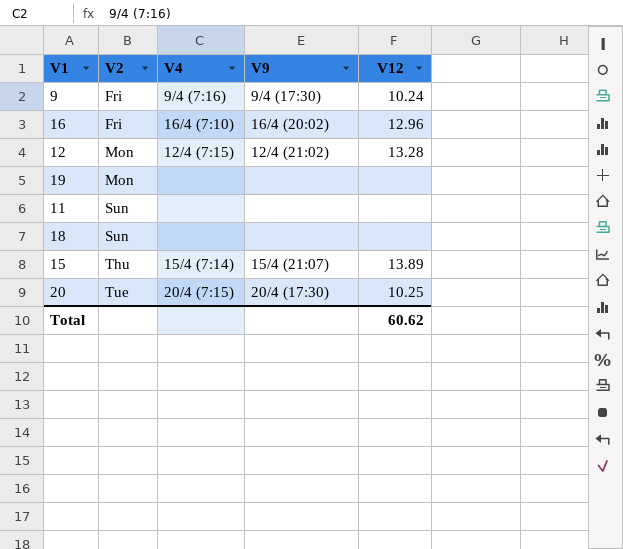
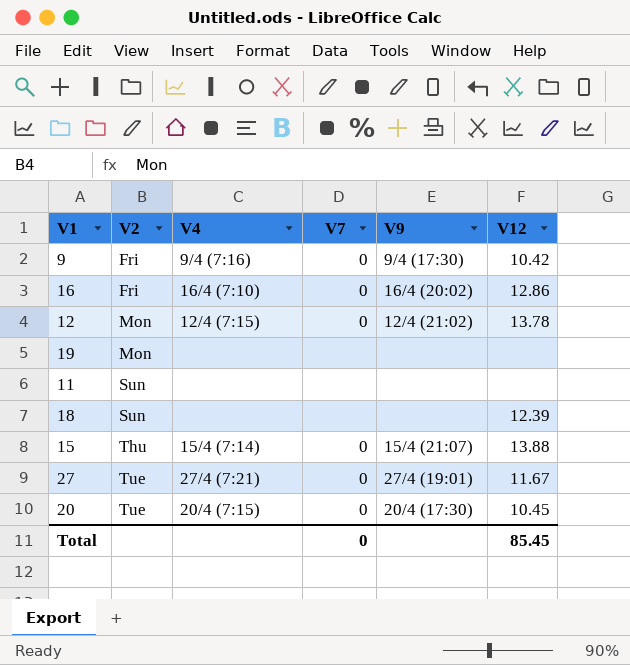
column V7 | position: none -> 4
9 | V12: 10.24 -> 10.42
16 | V12: 12.96 -> 12.86
12 | V12: 13.28 -> 13.78
18 | V12: none -> 12.39
15 | V12: 13.89 -> 13.88
row 27: none -> Tue | 27/4 (7:21) | 0 | 27/4 (19:01) | 11.67
20 | V12: 10.25 -> 10.45
Total | V12: 60.62 -> 85.45

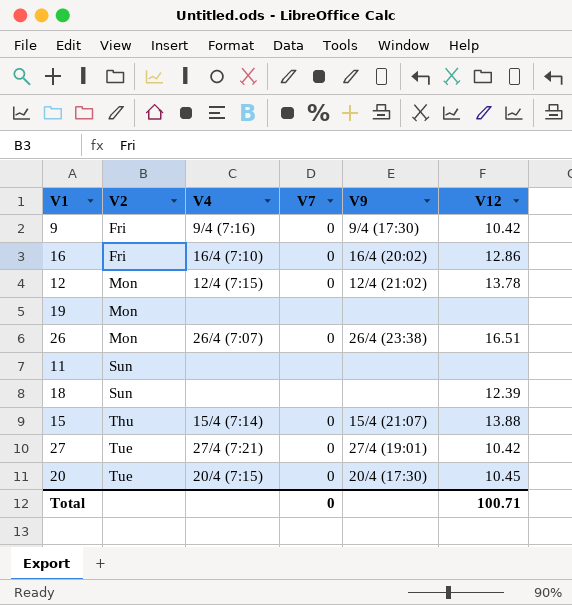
row 26: none -> Mon | 26/4 (7:07) | 0 | 26/4 (23:38) | 16.51
27 | V12: 11.67 -> 10.42
Total | V12: 85.45 -> 100.71

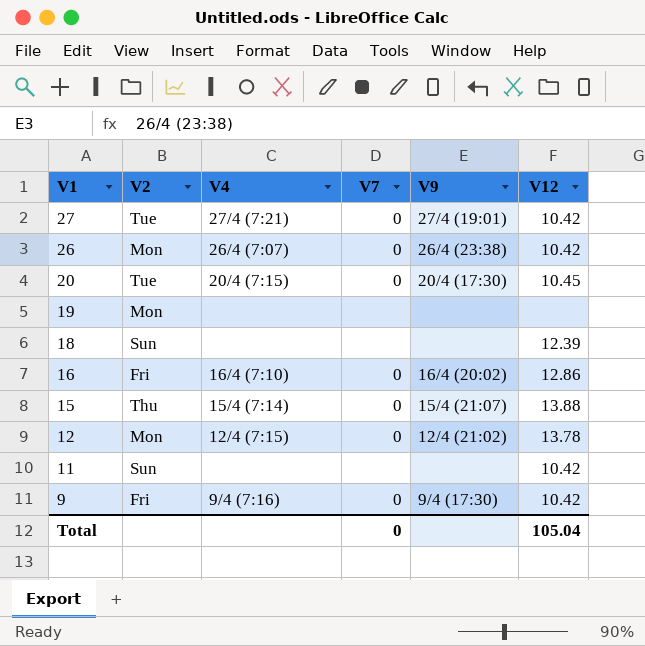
row order: V2 ascending -> V1 descending
26 | V12: 16.51 -> 10.42
11 | V12: none -> 10.42
Total | V12: 100.71 -> 105.04

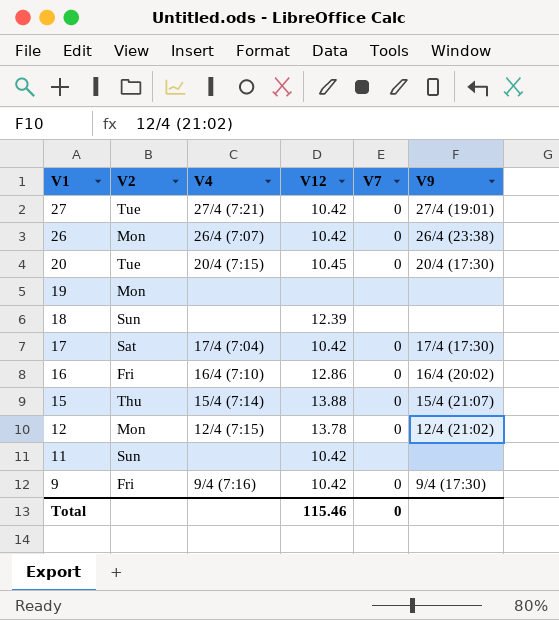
column V12 | position: 6 -> 4
row 17: none -> Sat | 17/4 (7:04) | 10.42 | 0 | 17/4 (17:30)
Total | V12: 105.04 -> 115.46

